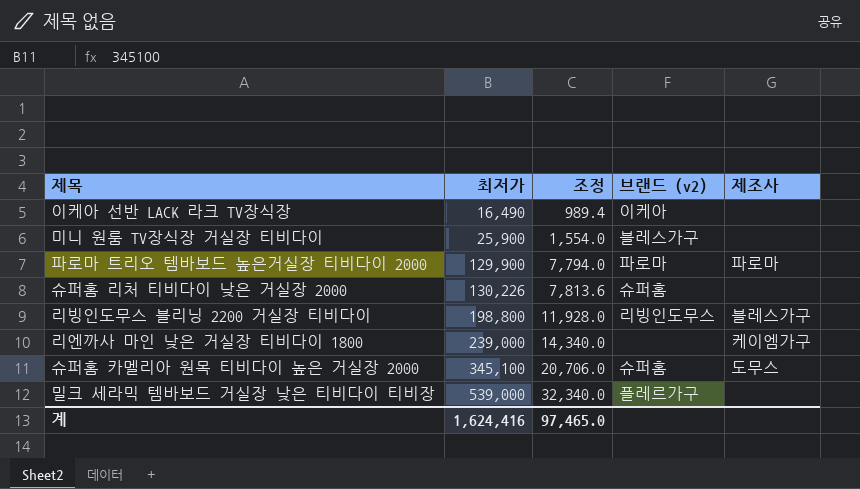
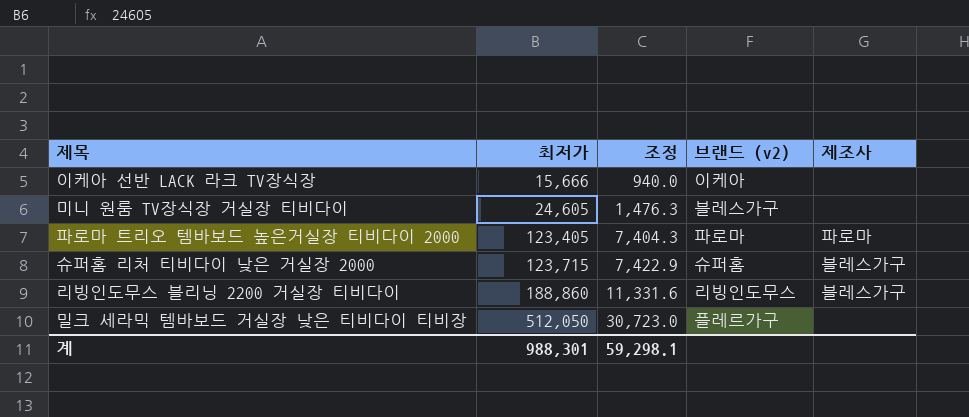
row 리엔까사 마인 낮은 거실장 티비다이 1800: 239,000 | 14,340.0 | none | 케이엠가구 -> none
row 슈퍼홈 카멜리아 원목 티비다이 높은 거실장 2000: 345,100 | 20,706.0 | 슈퍼홈 | 도무스 -> none
이케아 선반 LACK 라크 TV장식장 | 최저가: 16,490 -> 15,666
이케아 선반 LACK 라크 TV장식장 | 조정: 989.4 -> 940.0
미니 원룸 TV장식장 거실장 티비다이 | 최저가: 25,900 -> 24,605
미니 원룸 TV장식장 거실장 티비다이 | 조정: 1,554.0 -> 1,476.3
파로마 트리오 템바보드 높은거실장 티비다이 2000 | 최저가: 129,900 -> 123,405
파로마 트리오 템바보드 높은거실장 티비다이 2000 | 조정: 7,794.0 -> 7,404.3
슈퍼홈 리처 티비다이 낮은 거실장 2000 | 최저가: 130,226 -> 123,715
슈퍼홈 리처 티비다이 낮은 거실장 2000 | 조정: 7,813.6 -> 7,422.9
슈퍼홈 리처 티비다이 낮은 거실장 2000 | 제조사: none -> 블레스가구
리빙인도무스 블리닝 2200 거실장 티비다이 | 최저가: 198,800 -> 188,860
리빙인도무스 블리닝 2200 거실장 티비다이 | 조정: 11,928.0 -> 11,331.6
밀크 세라믹 템바보드 거실장 낮은 티비다이 티비장 | 최저가: 539,000 -> 512,050
밀크 세라믹 템바보드 거실장 낮은 티비다이 티비장 | 조정: 32,340.0 -> 30,723.0
계 | 최저가: 1,624,416 -> 988,301
계 | 조정: 97,465.0 -> 59,298.1

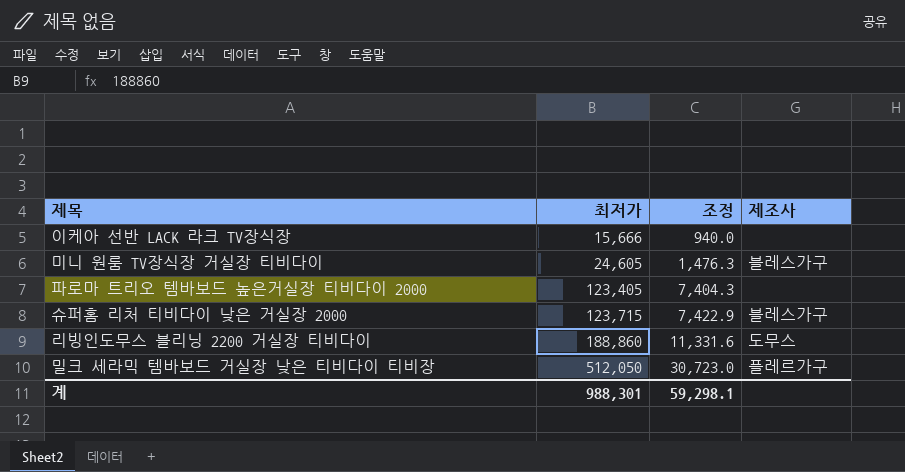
column 브랜드 (v2) | position: 4 -> none
미니 원룸 TV장식장 거실장 티비다이 | 제조사: none -> 블레스가구
파로마 트리오 템바보드 높은거실장 티비다이 2000 | 제조사: 파로마 -> none
리빙인도무스 블리닝 2200 거실장 티비다이 | 제조사: 블레스가구 -> 도무스
밀크 세라믹 템바보드 거실장 낮은 티비다이 티비장 | 제조사: none -> 플레르가구

